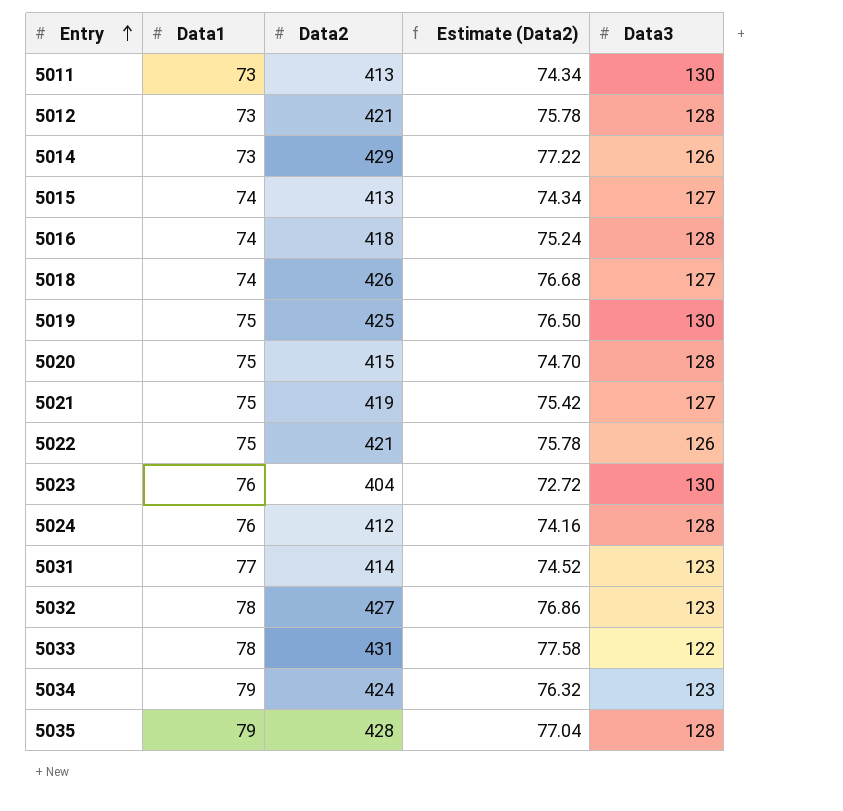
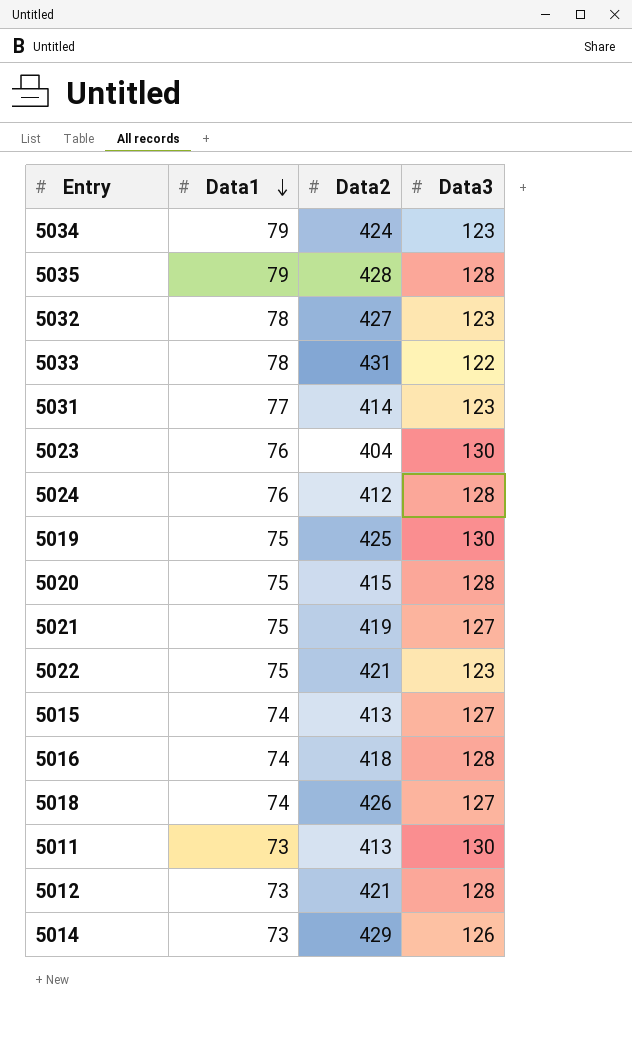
row order: Entry ascending -> Data1 descending
column Estimate (Data2) | formula: [Data2] * 0.18 -> none
5022 | Data3: 126 -> 123

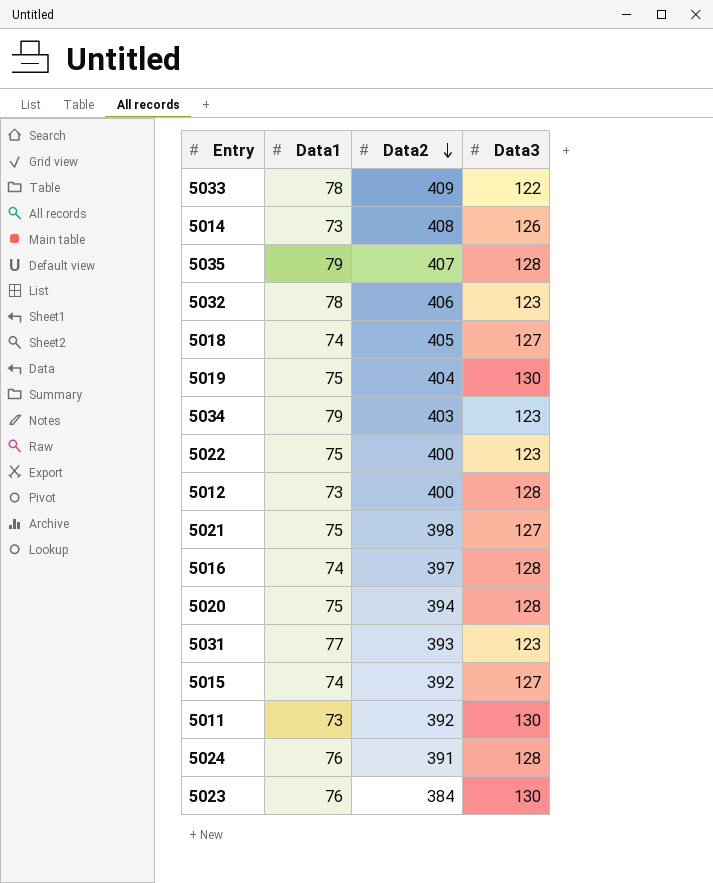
row order: Data1 descending -> Data2 descending
5033 | Data2: 431 -> 409
5014 | Data2: 429 -> 408
5035 | Data2: 428 -> 407
5032 | Data2: 427 -> 406
5018 | Data2: 426 -> 405
5019 | Data2: 425 -> 404
5034 | Data2: 424 -> 403
5022 | Data2: 421 -> 400
5012 | Data2: 421 -> 400
5021 | Data2: 419 -> 398
5016 | Data2: 418 -> 397
5020 | Data2: 415 -> 394
5031 | Data2: 414 -> 393
5015 | Data2: 413 -> 392
5011 | Data2: 413 -> 392
5024 | Data2: 412 -> 391
5023 | Data2: 404 -> 384

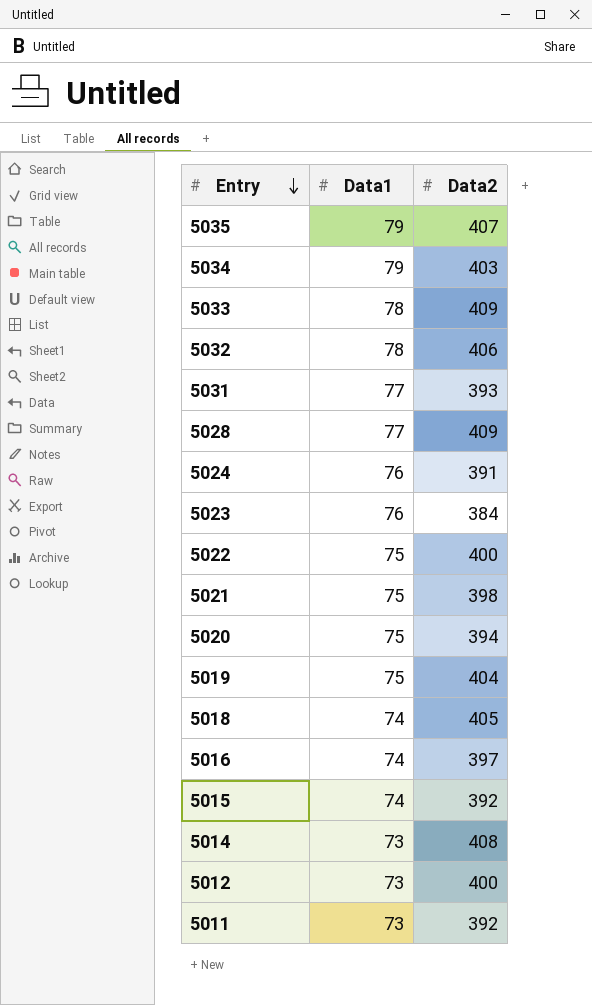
row order: Data2 descending -> Entry descending
column Data3 | position: 4 -> none
row 5028: none -> 77 | 409

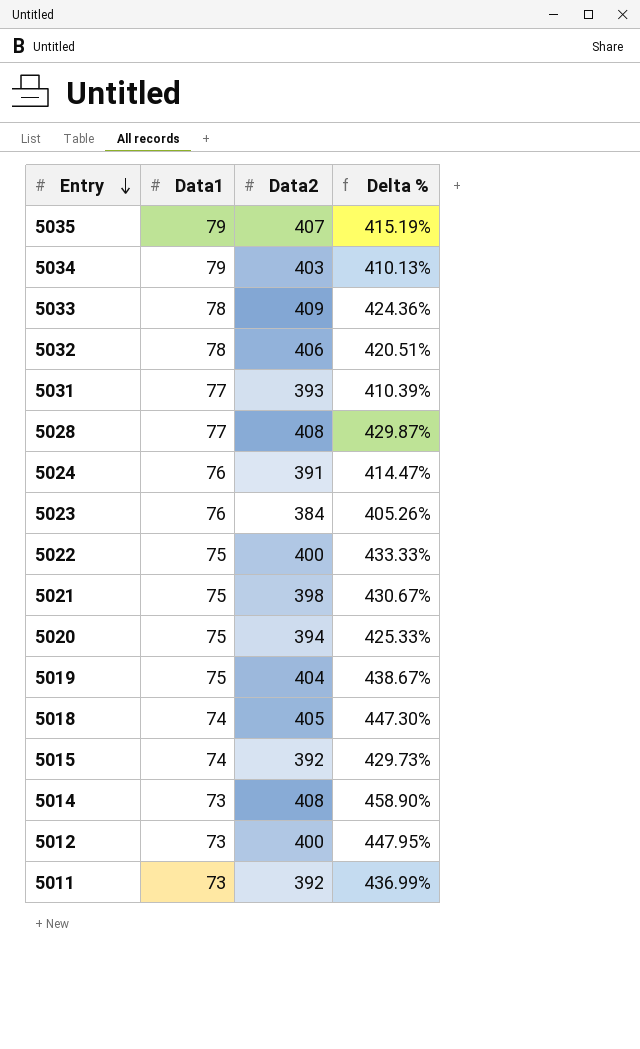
column Delta % | formula: none -> ([Data2] - [Data1]) / [Data1]
row 5016: 74 | 397 -> none
5028 | Data2: 409 -> 408

